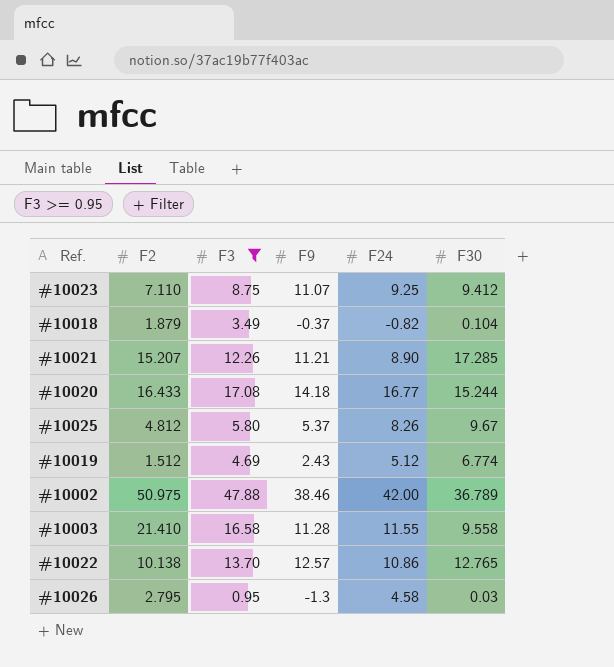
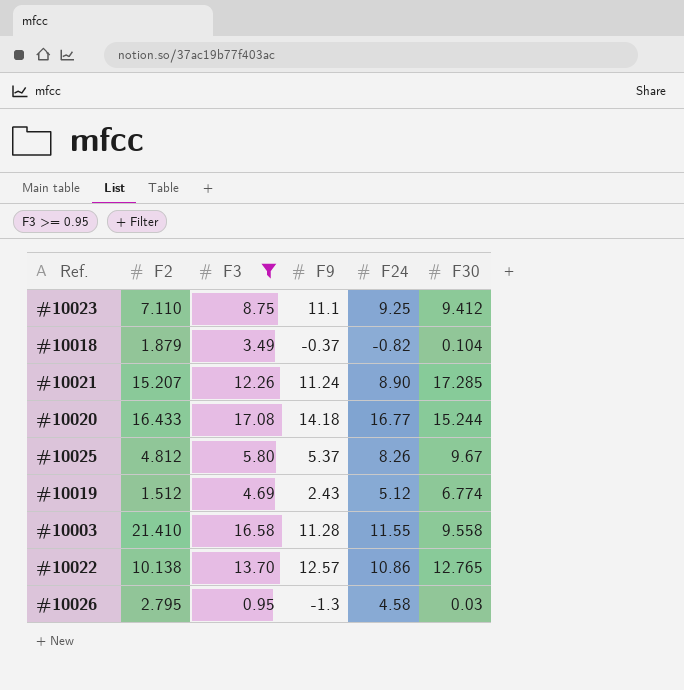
row #10002: 50.975 | 47.88 | 38.46 | 42.00 | 36.789 -> none
#10023 | F9: 11.07 -> 11.1
#10021 | F9: 11.21 -> 11.24

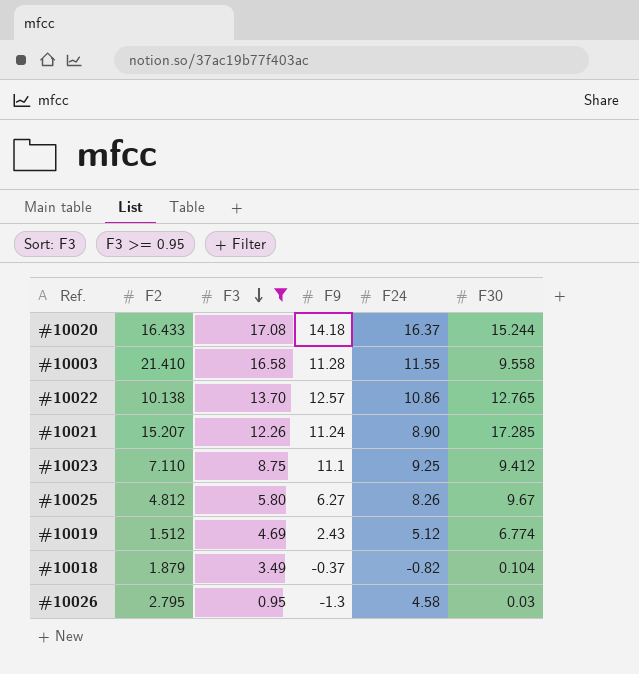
row order: none -> F3 descending
#10020 | F24: 16.77 -> 16.37
#10025 | F9: 5.37 -> 6.27

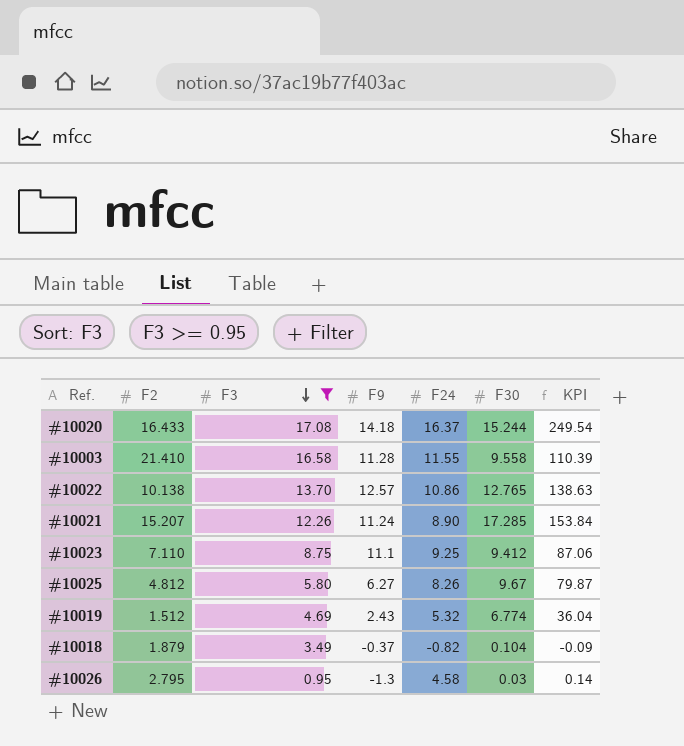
column KPI | formula: none -> [F24] * [F30]
#10019 | F24: 5.12 -> 5.32

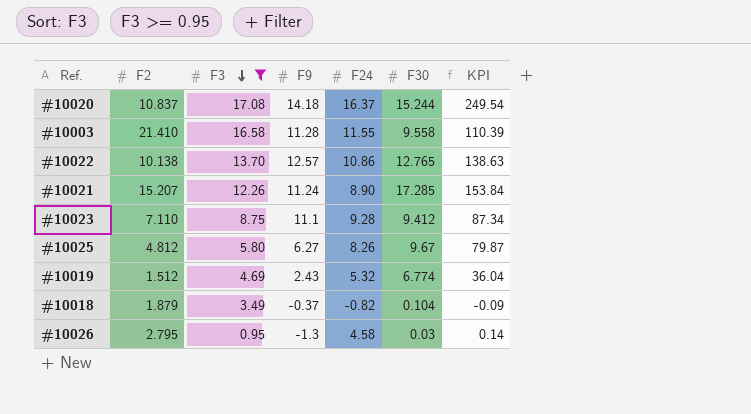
#10020 | F2: 16.433 -> 10.837
#10023 | F24: 9.25 -> 9.28
#10023 | KPI: 87.06 -> 87.34

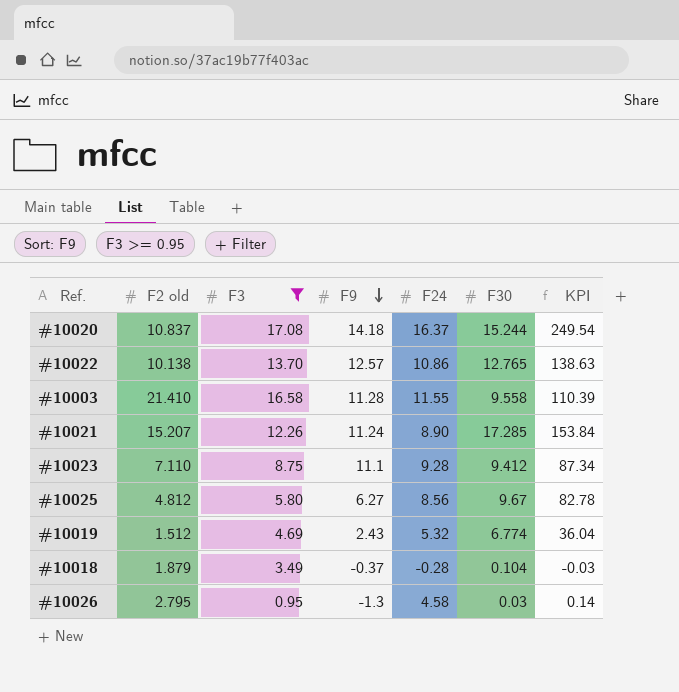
row order: F3 descending -> F9 descending
column name: F2 -> F2 old
#10025 | F24: 8.26 -> 8.56
#10025 | KPI: 79.87 -> 82.78
#10018 | F24: -0.82 -> -0.28
#10018 | KPI: -0.09 -> -0.03

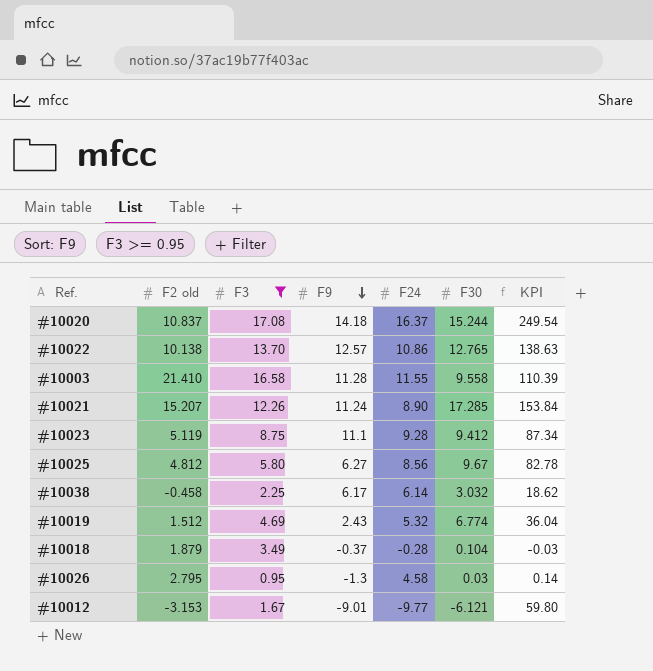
#10023 | F2 old: 7.110 -> 5.119
row #10038: none -> -0.458 | 2.25 | 6.17 | 6.14 | 3.032 | 18.62
row #10012: none -> -3.153 | 1.67 | -9.01 | -9.77 | -6.121 | 59.80

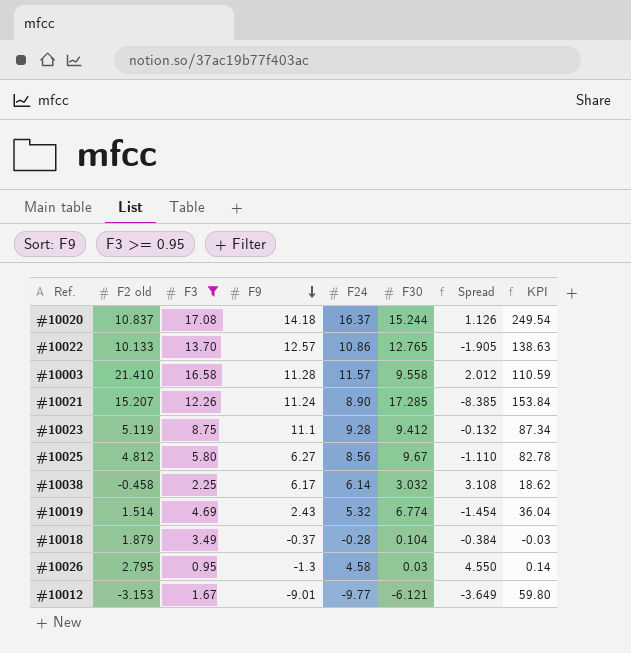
column Spread | formula: none -> [F24] - [F30]
#10022 | F2 old: 10.138 -> 10.133
#10003 | F24: 11.55 -> 11.57
#10003 | KPI: 110.39 -> 110.59
#10019 | F2 old: 1.512 -> 1.514

